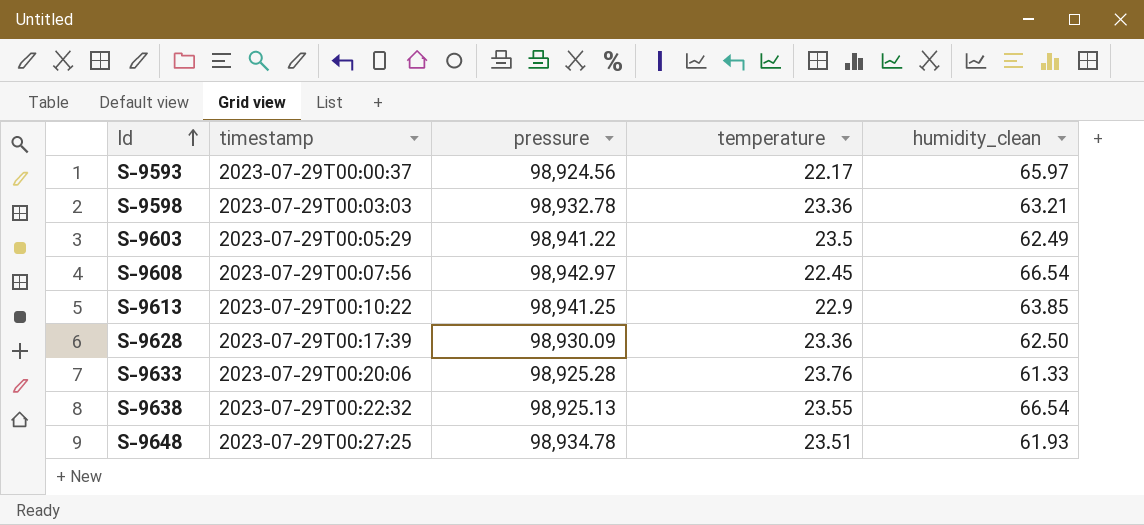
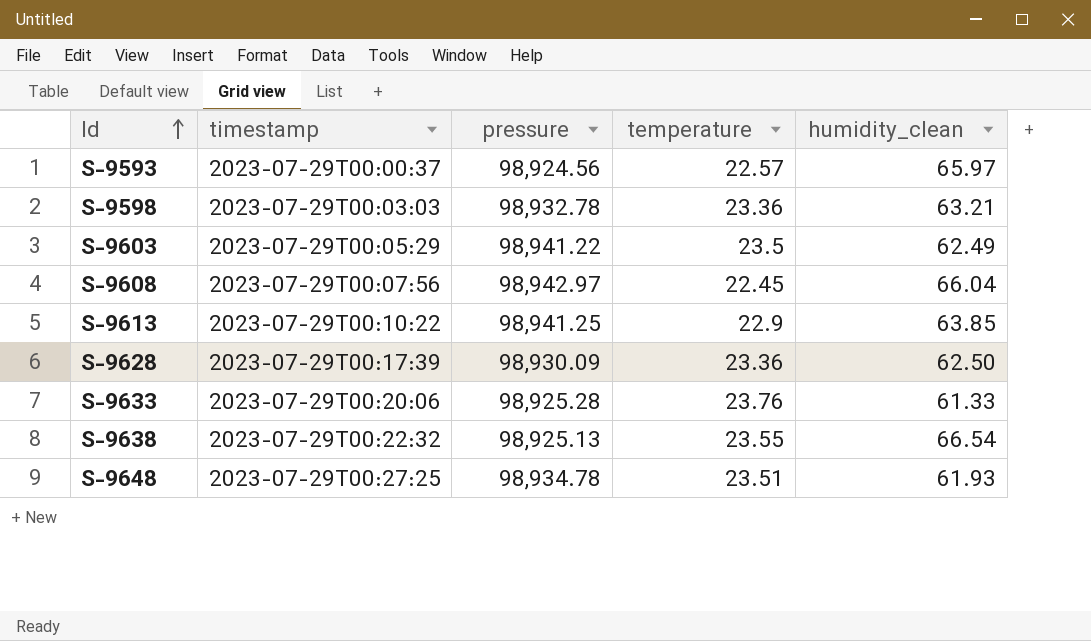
S-9593 | temperature: 22.17 -> 22.57
S-9608 | humidity_clean: 66.54 -> 66.04

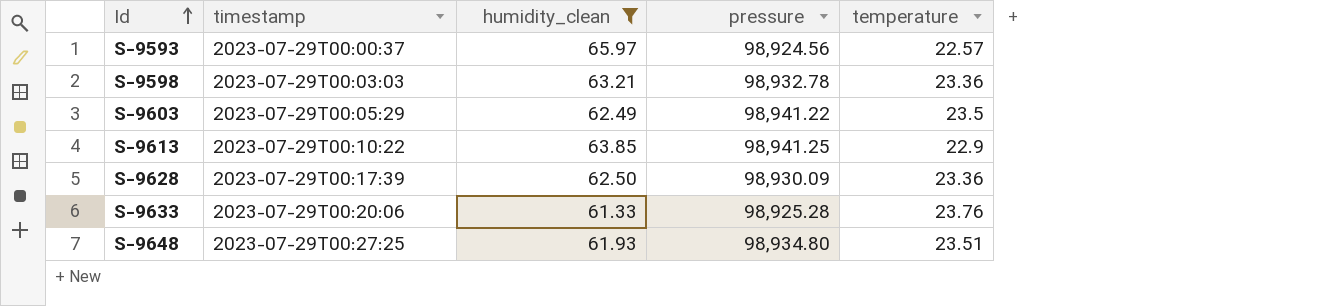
filter: none -> humidity_clean <= 65.97
column humidity_clean | position: 5 -> 3
S-9648 | pressure: 98,934.78 -> 98,934.80

